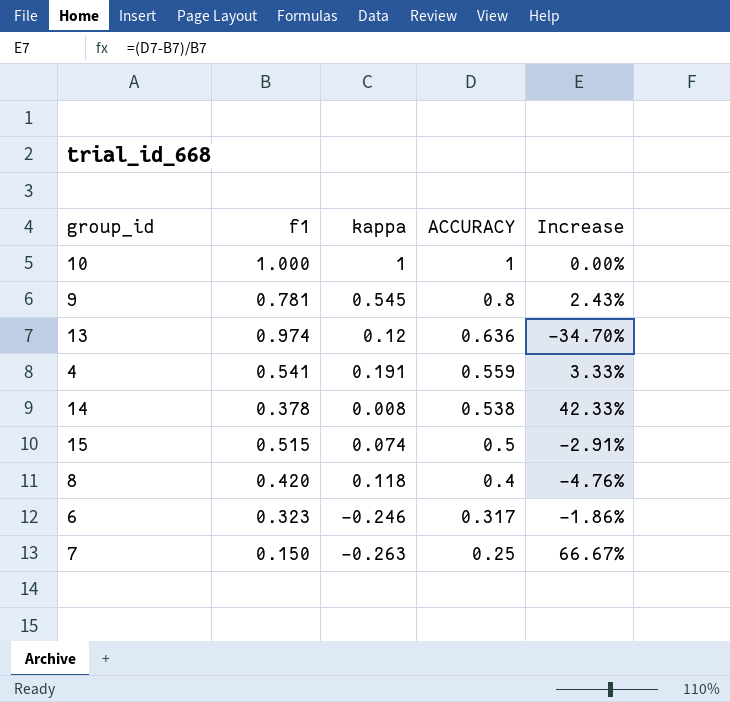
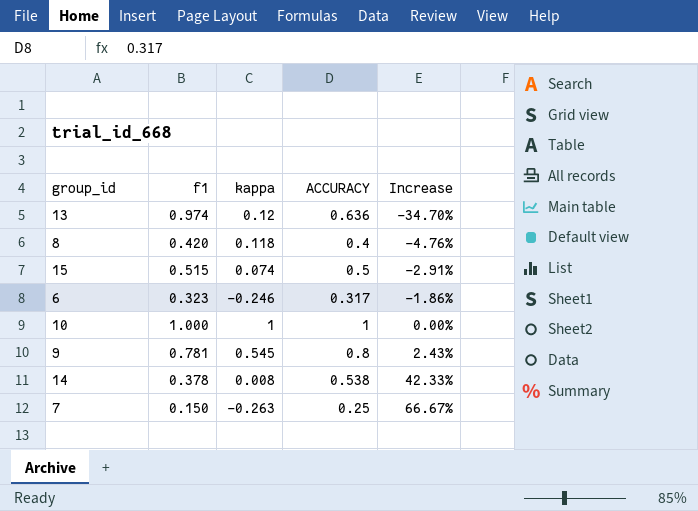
row order: ACCURACY descending -> Increase ascending
row 4: 0.541 | 0.191 | 0.559 | 3.33% -> none

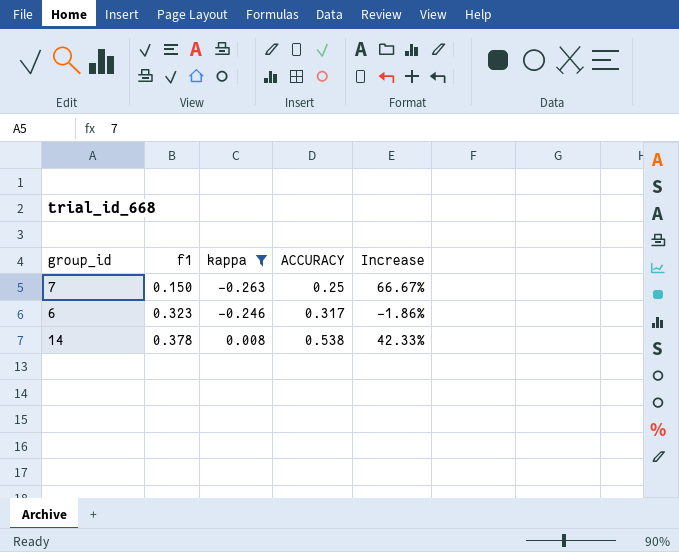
filter: none -> kappa <= 0.008
row order: Increase ascending -> f1 ascending

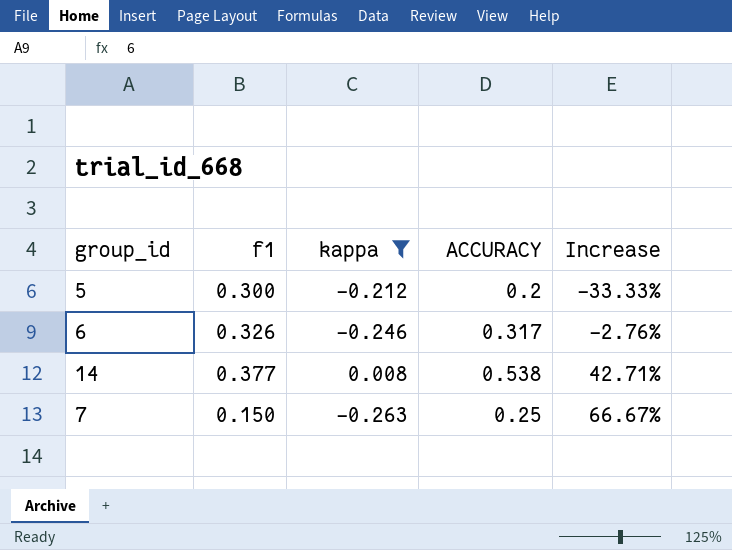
row order: f1 ascending -> Increase ascending
row 5: none -> 0.300 | -0.212 | 0.2 | -33.33%
6 | f1: 0.323 -> 0.326
6 | Increase: -1.86% -> -2.76%
14 | f1: 0.378 -> 0.377
14 | Increase: 42.33% -> 42.71%

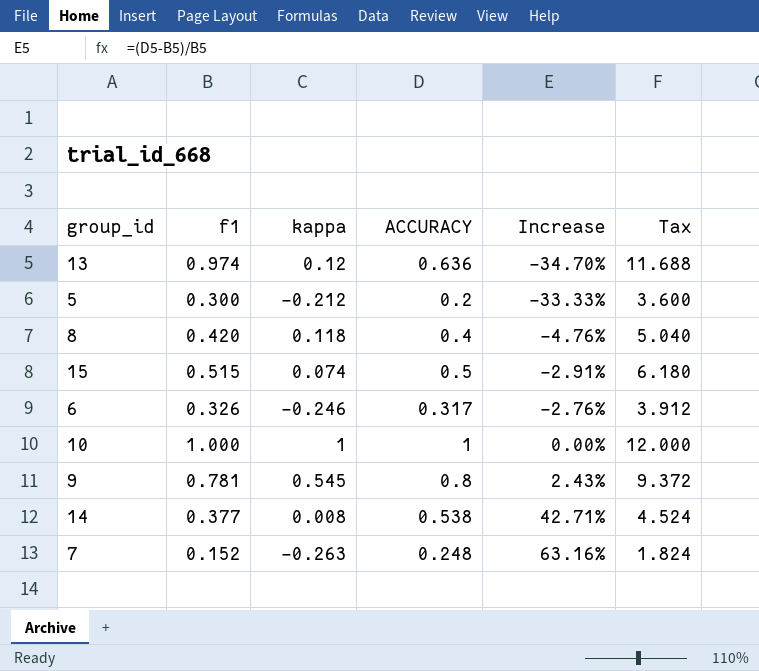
filter: kappa <= 0.008 -> none
column Tax | formula: none -> [f1] * 12
7 | f1: 0.150 -> 0.152
7 | ACCURACY: 0.25 -> 0.248
7 | Increase: 66.67% -> 63.16%

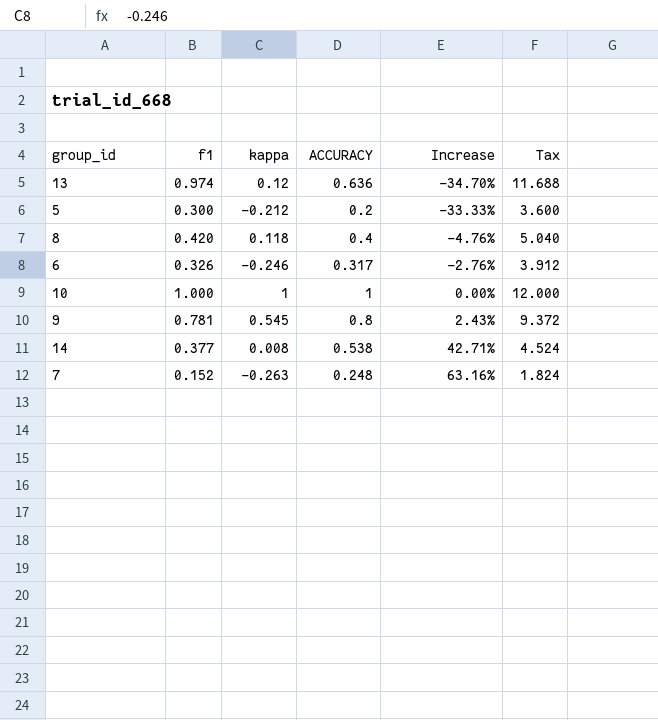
row 15: 0.515 | 0.074 | 0.5 | -2.91% | 6.180 -> none

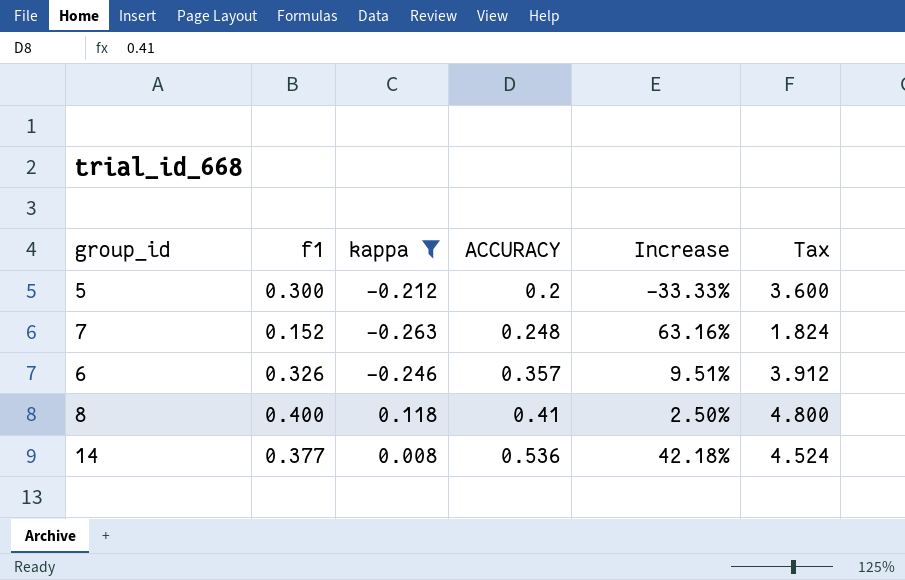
filter: none -> kappa <= 0.118
row order: Increase ascending -> ACCURACY ascending
6 | ACCURACY: 0.317 -> 0.357
6 | Increase: -2.76% -> 9.51%
8 | f1: 0.420 -> 0.400
8 | ACCURACY: 0.4 -> 0.41
8 | Increase: -4.76% -> 2.50%
8 | Tax: 5.040 -> 4.800
14 | ACCURACY: 0.538 -> 0.536
14 | Increase: 42.71% -> 42.18%

